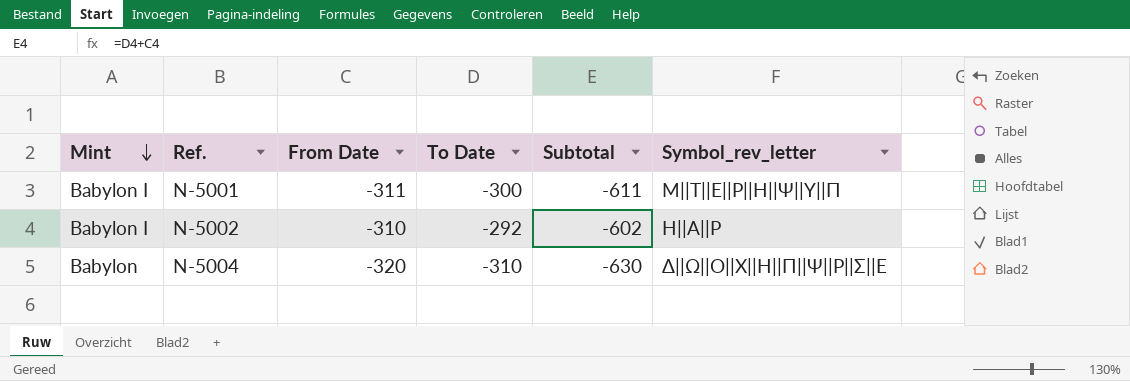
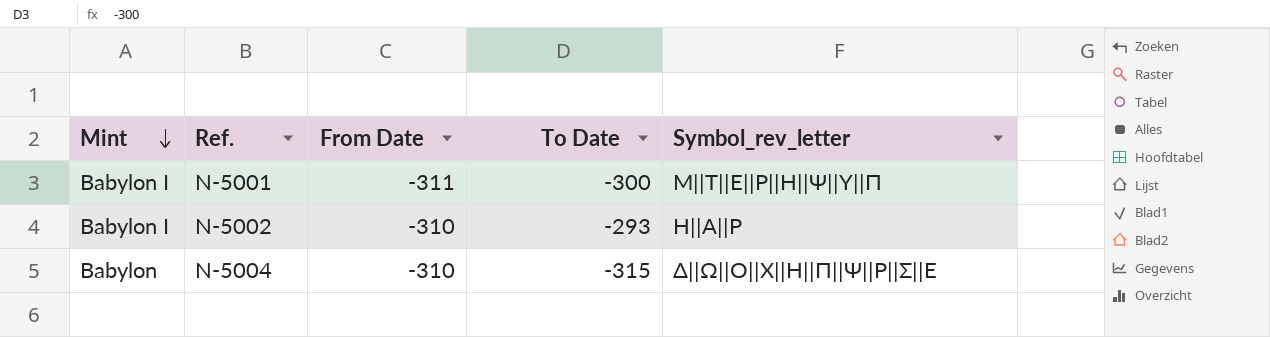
column Subtotal | formula: [From Date] + [To Date] -> none
N-5002 | To Date: -292 -> -293
N-5004 | From Date: -320 -> -310
N-5004 | To Date: -310 -> -315

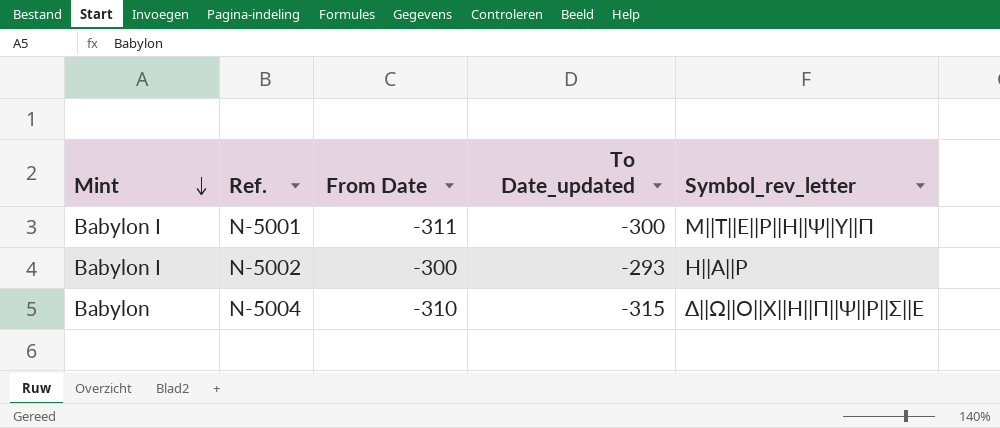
column name: To Date -> To Date_updated
N-5002 | From Date: -310 -> -300

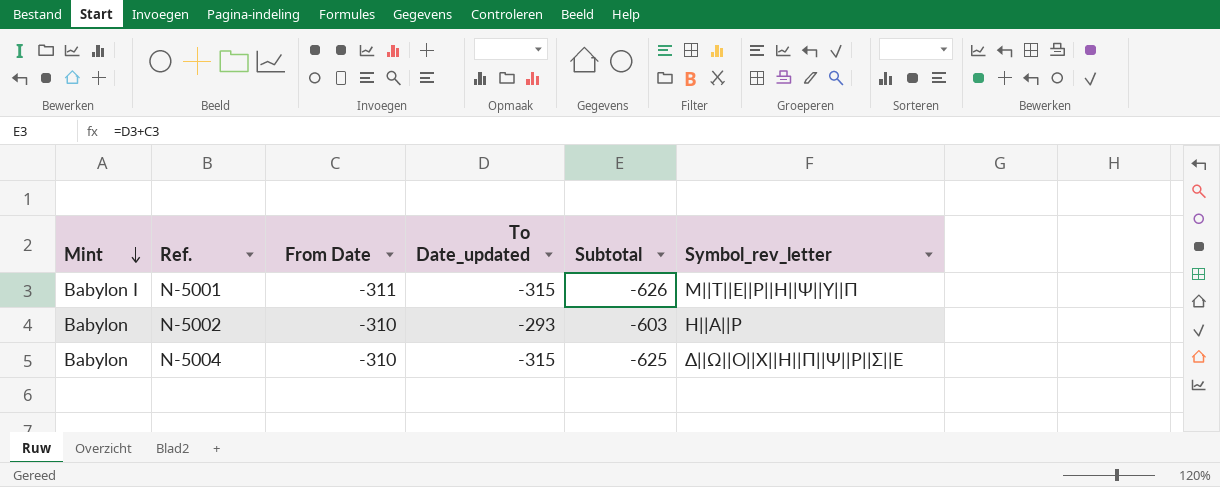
column Subtotal | formula: none -> [From Date] + [To Date_updated]
N-5001 | To Date_updated: -300 -> -315
N-5002 | Mint: Babylon I -> Babylon
N-5002 | From Date: -300 -> -310

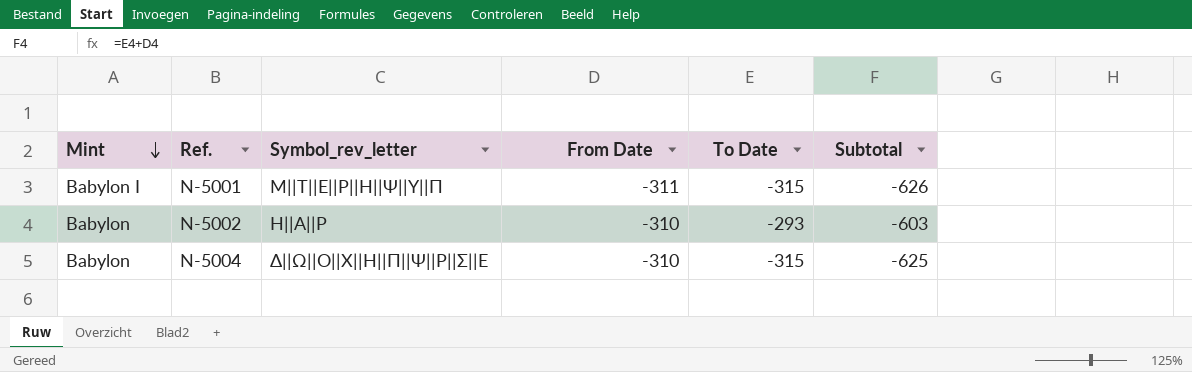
column Symbol_rev_letter | position: 6 -> 3
column name: To Date_updated -> To Date

